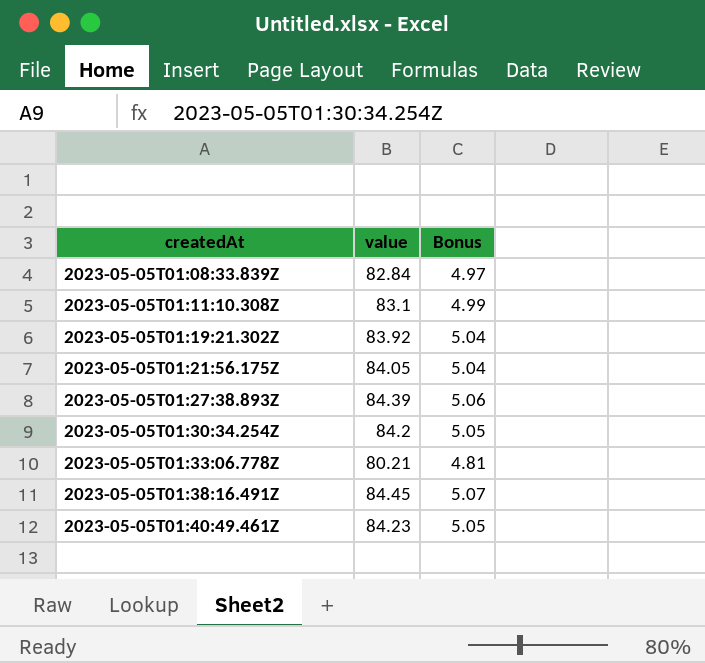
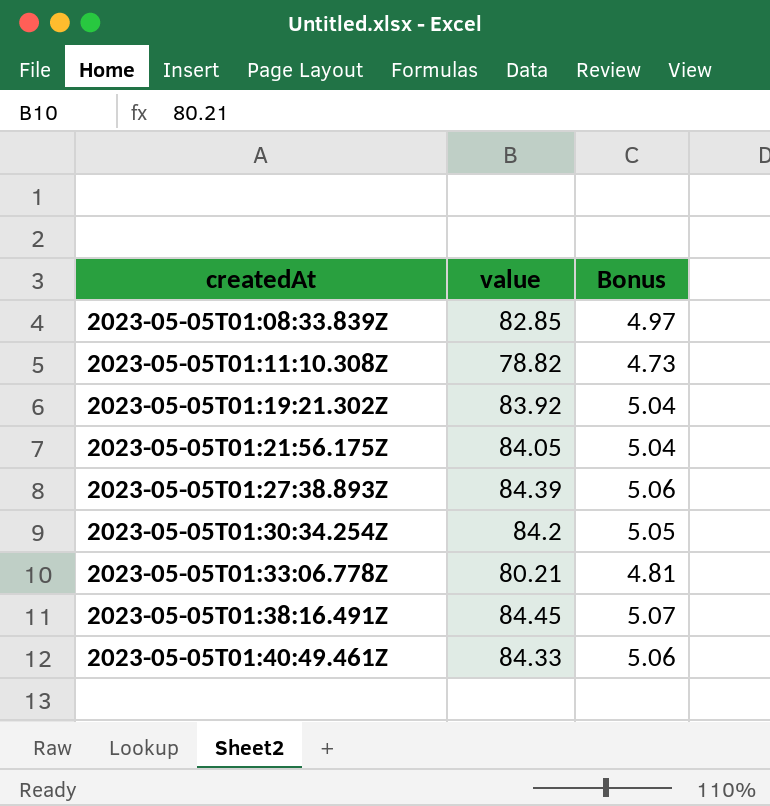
2023-05-05T01:08:33.839Z | value: 82.84 -> 82.85
2023-05-05T01:11:10.308Z | value: 83.1 -> 78.82
2023-05-05T01:11:10.308Z | Bonus: 4.99 -> 4.73
2023-05-05T01:40:49.461Z | value: 84.23 -> 84.33
2023-05-05T01:40:49.461Z | Bonus: 5.05 -> 5.06

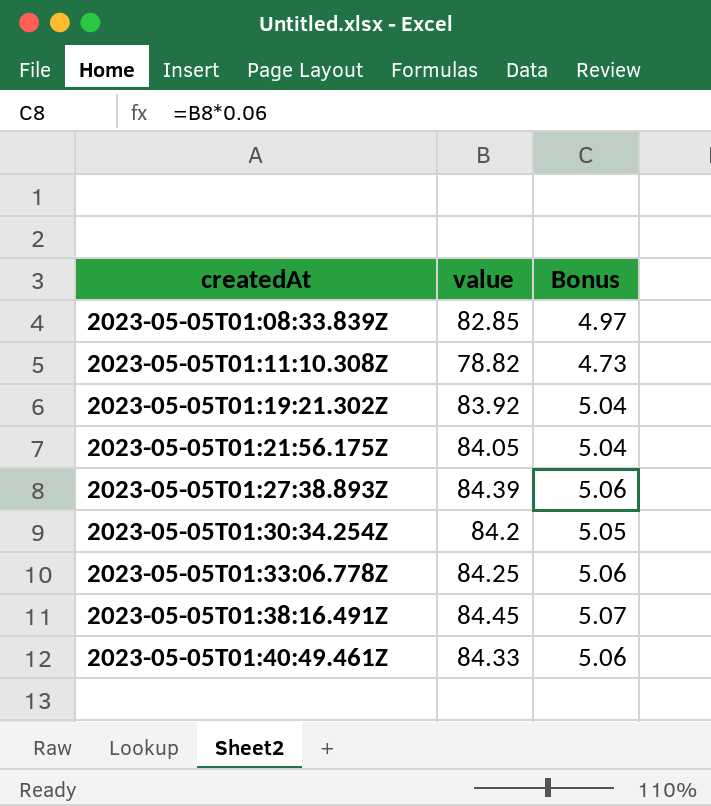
2023-05-05T01:33:06.778Z | value: 80.21 -> 84.25
2023-05-05T01:33:06.778Z | Bonus: 4.81 -> 5.06

